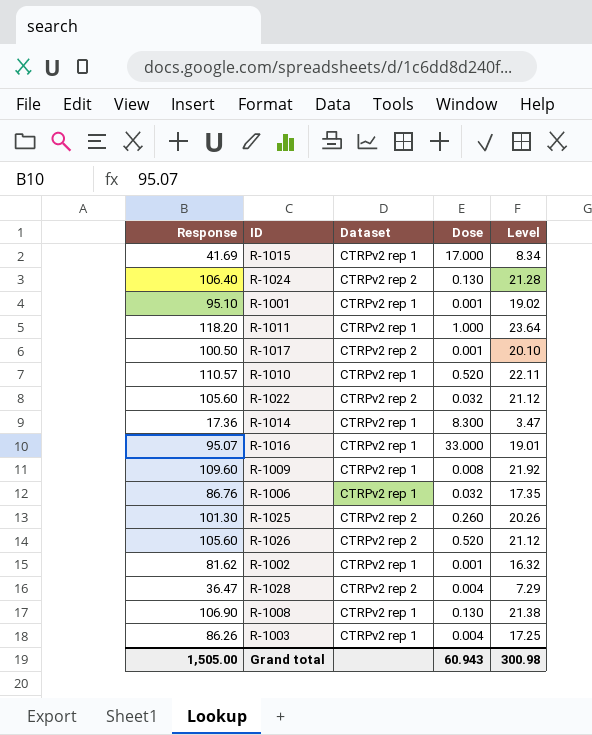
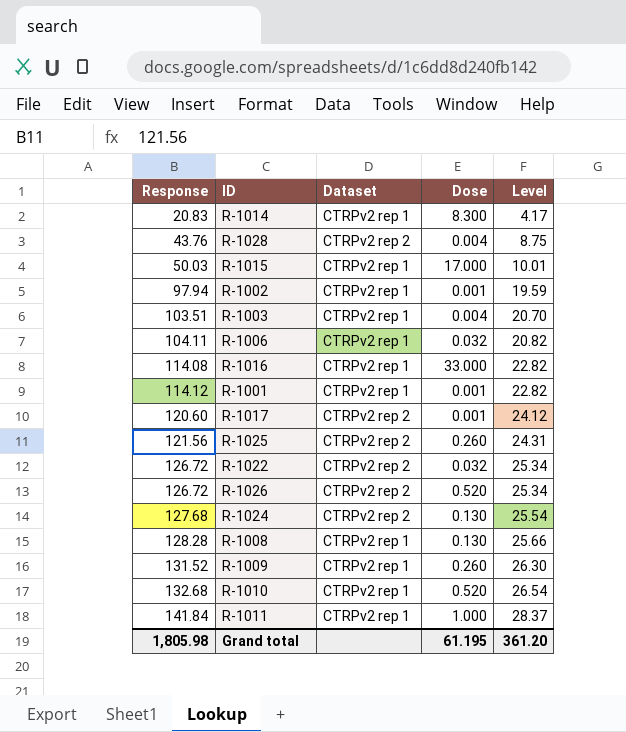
row order: none -> Response ascending
R-1014 | Response: 17.36 -> 20.83
R-1014 | Level: 3.47 -> 4.17
R-1028 | Response: 36.47 -> 43.76
R-1028 | Level: 7.29 -> 8.75
R-1015 | Response: 41.69 -> 50.03
R-1015 | Level: 8.34 -> 10.01
R-1002 | Response: 81.62 -> 97.94
R-1002 | Level: 16.32 -> 19.59
R-1003 | Response: 86.26 -> 103.51
R-1003 | Level: 17.25 -> 20.70
R-1006 | Response: 86.76 -> 104.11
R-1006 | Level: 17.35 -> 20.82
R-1016 | Response: 95.07 -> 114.08
R-1016 | Level: 19.01 -> 22.82
R-1001 | Response: 95.10 -> 114.12
R-1001 | Level: 19.02 -> 22.82
R-1017 | Response: 100.50 -> 120.60
R-1017 | Level: 20.10 -> 24.12
R-1025 | Response: 101.30 -> 121.56
R-1025 | Level: 20.26 -> 24.31
R-1022 | Response: 105.60 -> 126.72
R-1022 | Level: 21.12 -> 25.34
R-1026 | Response: 105.60 -> 126.72
R-1026 | Level: 21.12 -> 25.34
R-1024 | Response: 106.40 -> 127.68
R-1024 | Level: 21.28 -> 25.54
R-1008 | Response: 106.90 -> 128.28
R-1008 | Level: 21.38 -> 25.66
R-1009 | Response: 109.60 -> 131.52
R-1009 | Dose: 0.008 -> 0.260
R-1009 | Level: 21.92 -> 26.30
R-1010 | Response: 110.57 -> 132.68
R-1010 | Level: 22.11 -> 26.54
R-1011 | Response: 118.20 -> 141.84
R-1011 | Level: 23.64 -> 28.37
Grand total | Response: 1,505.00 -> 1,805.98
Grand total | Dose: 60.943 -> 61.195
Grand total | Level: 300.98 -> 361.20

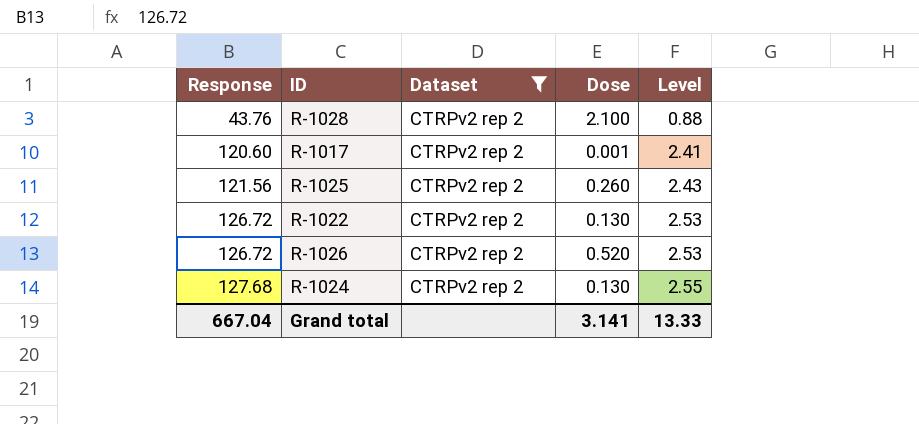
filter: none -> Dataset = CTRPv2 rep 2
column Level | formula: [Response] * 0.2 -> [Response] * 0.02
R-1028 | Dose: 0.004 -> 2.100
R-1022 | Dose: 0.032 -> 0.130
Grand total | Response: 1,805.98 -> 667.04
Grand total | Dose: 61.195 -> 3.141
Grand total | Level: 361.20 -> 13.33

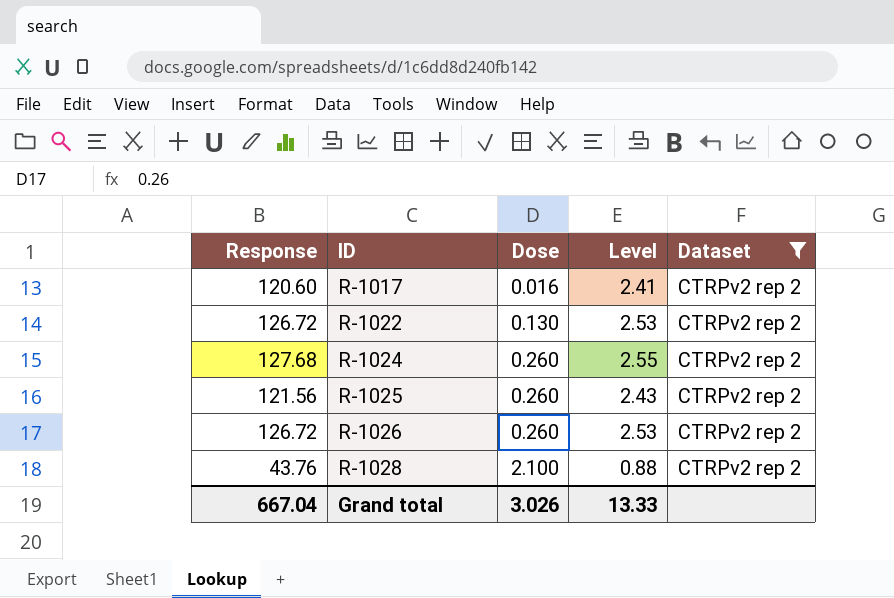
row order: Response ascending -> ID ascending
column Dataset | position: 3 -> 5
R-1017 | Dose: 0.001 -> 0.016
R-1024 | Dose: 0.130 -> 0.260
R-1026 | Dose: 0.520 -> 0.260
Grand total | Dose: 3.141 -> 3.026

